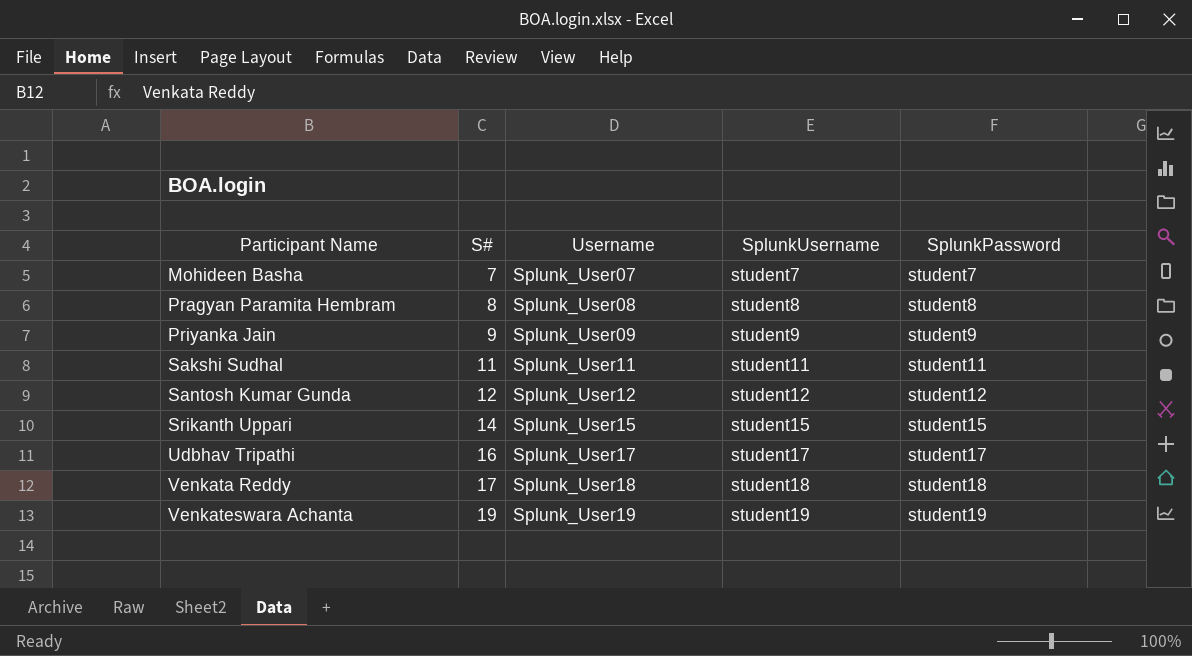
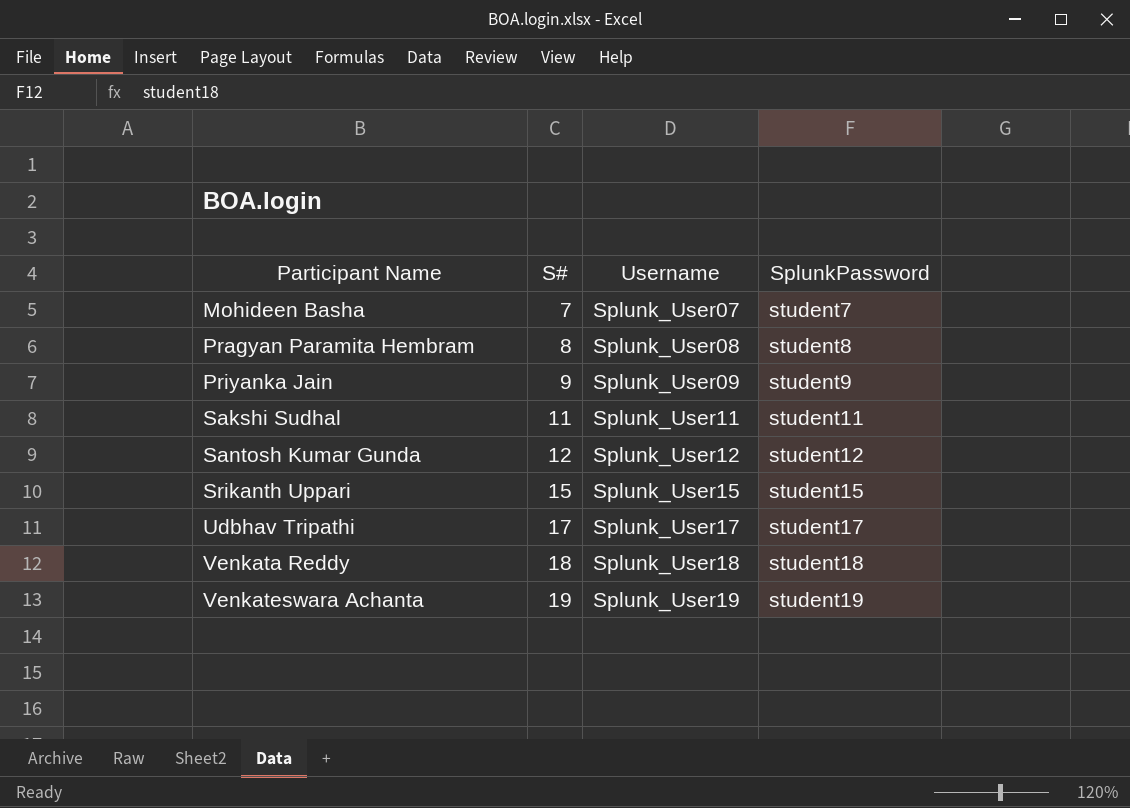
column SplunkUsername | position: 4 -> none
Srikanth Uppari | S#: 14 -> 15
Udbhav Tripathi | S#: 16 -> 17
Venkata Reddy | S#: 17 -> 18

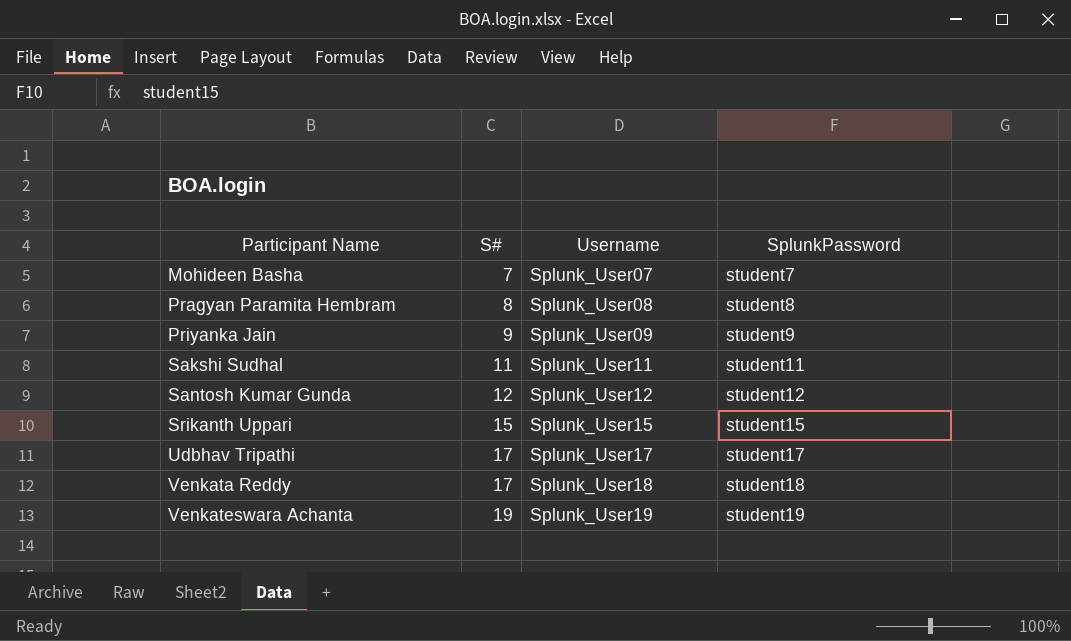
Venkata Reddy | S#: 18 -> 17

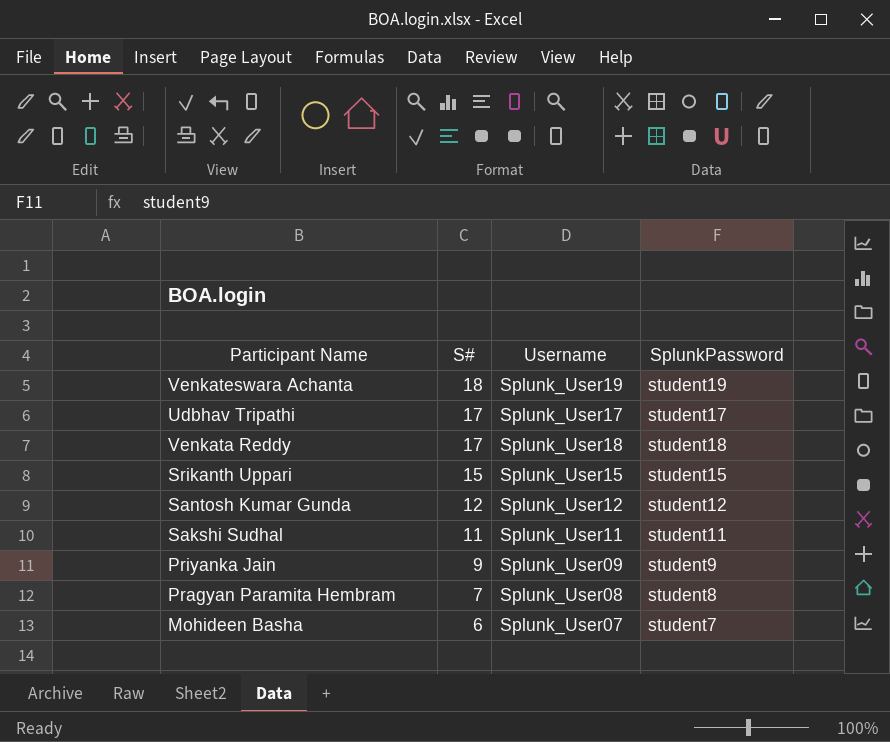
row order: Participant Name ascending -> S# descending
Venkateswara Achanta | S#: 19 -> 18
Pragyan Paramita Hembram | S#: 8 -> 7
Mohideen Basha | S#: 7 -> 6

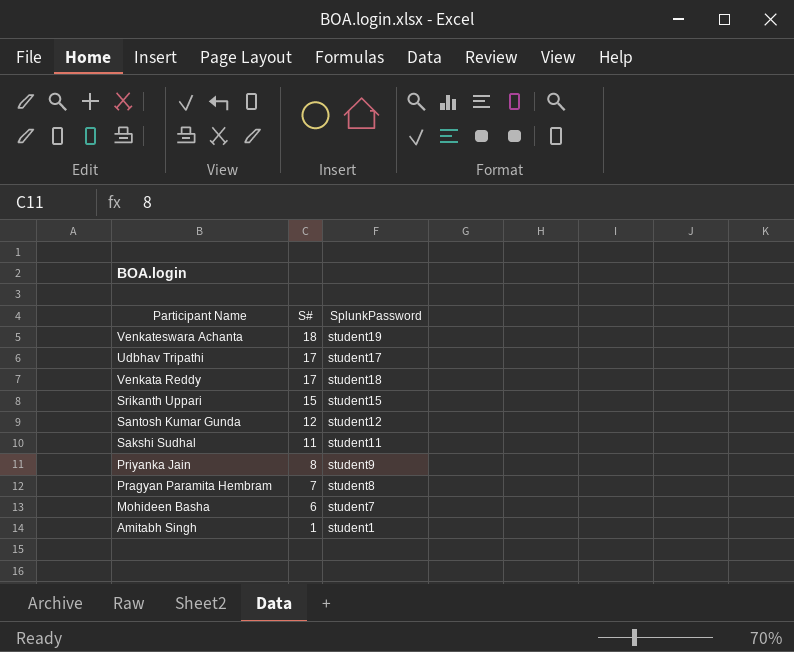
column Username | position: 3 -> none
Priyanka Jain | S#: 9 -> 8
row Amitabh Singh: none -> 1 | student1

